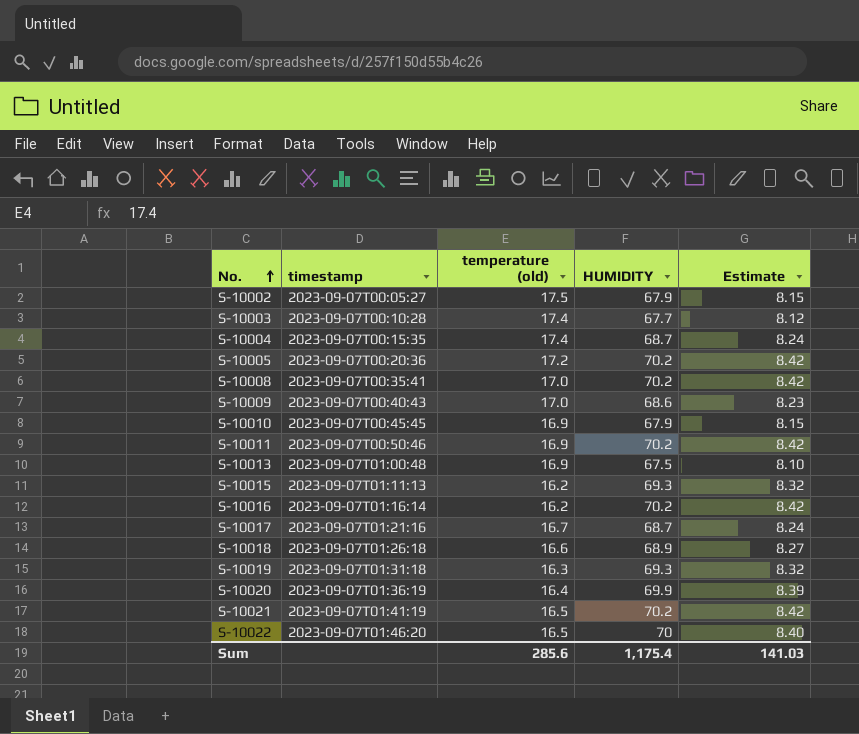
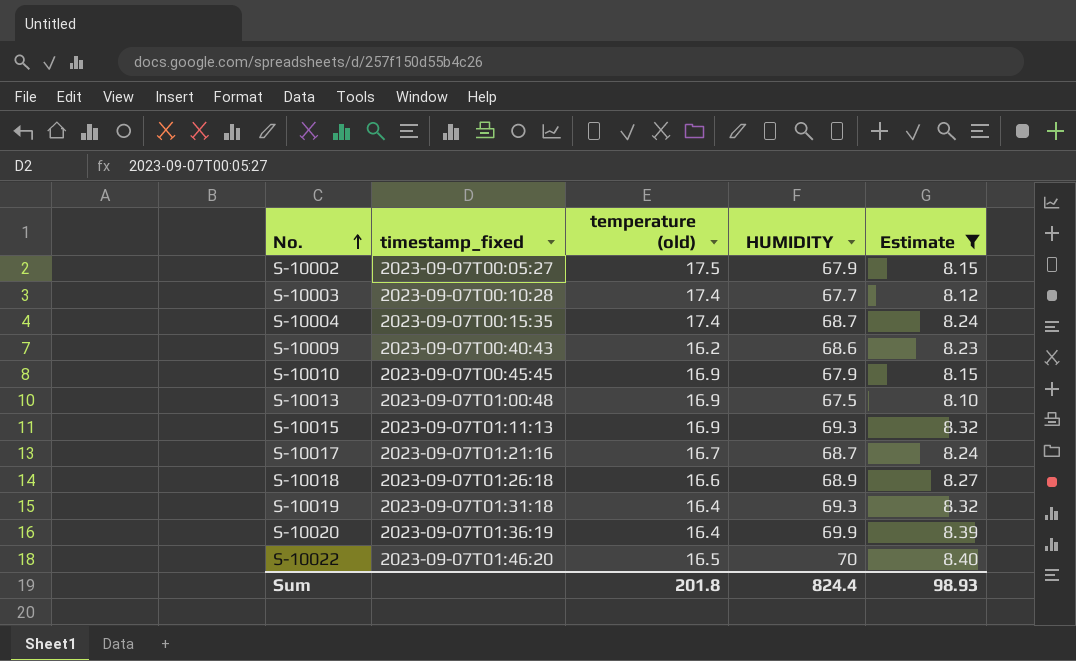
filter: none -> Estimate != 8.42
column name: timestamp -> timestamp_fixed
S-10009 | temperature (old): 17.0 -> 16.2
S-10015 | temperature (old): 16.2 -> 16.9
S-10019 | temperature (old): 16.3 -> 16.4
Sum | temperature (old): 285.6 -> 201.8
Sum | HUMIDITY: 1,175.4 -> 824.4
Sum | Estimate: 141.03 -> 98.93

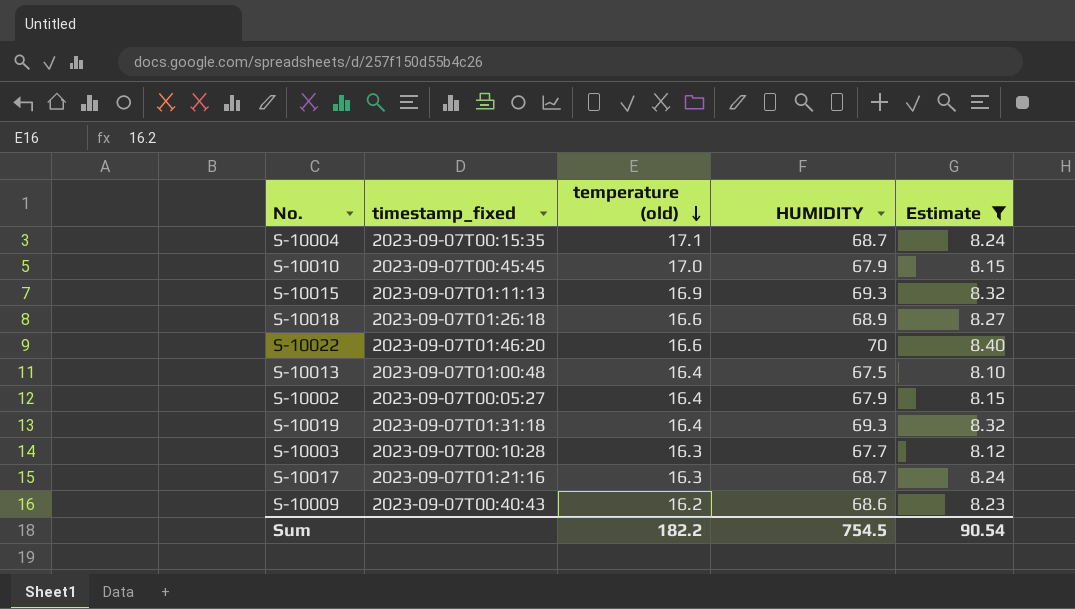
row order: No. ascending -> temperature (old) descending
row S-10020: 2023-09-07T01:36:19 | 16.4 | 69.9 | 8.39 -> none
S-10004 | temperature (old): 17.4 -> 17.1
S-10010 | temperature (old): 16.9 -> 17.0
S-10022 | temperature (old): 16.5 -> 16.6
S-10013 | temperature (old): 16.9 -> 16.4
S-10002 | temperature (old): 17.5 -> 16.4
S-10003 | temperature (old): 17.4 -> 16.3
S-10017 | temperature (old): 16.7 -> 16.3
Sum | temperature (old): 201.8 -> 182.2
Sum | HUMIDITY: 824.4 -> 754.5
Sum | Estimate: 98.93 -> 90.54

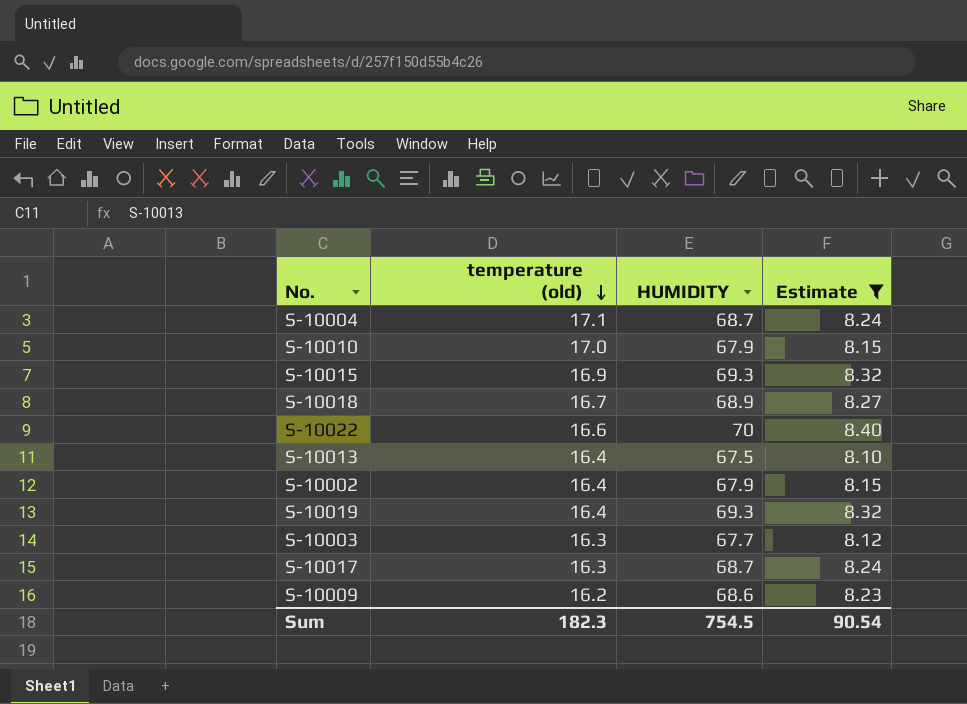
column timestamp_fixed | position: 2 -> none
S-10018 | temperature (old): 16.6 -> 16.7
Sum | temperature (old): 182.2 -> 182.3

